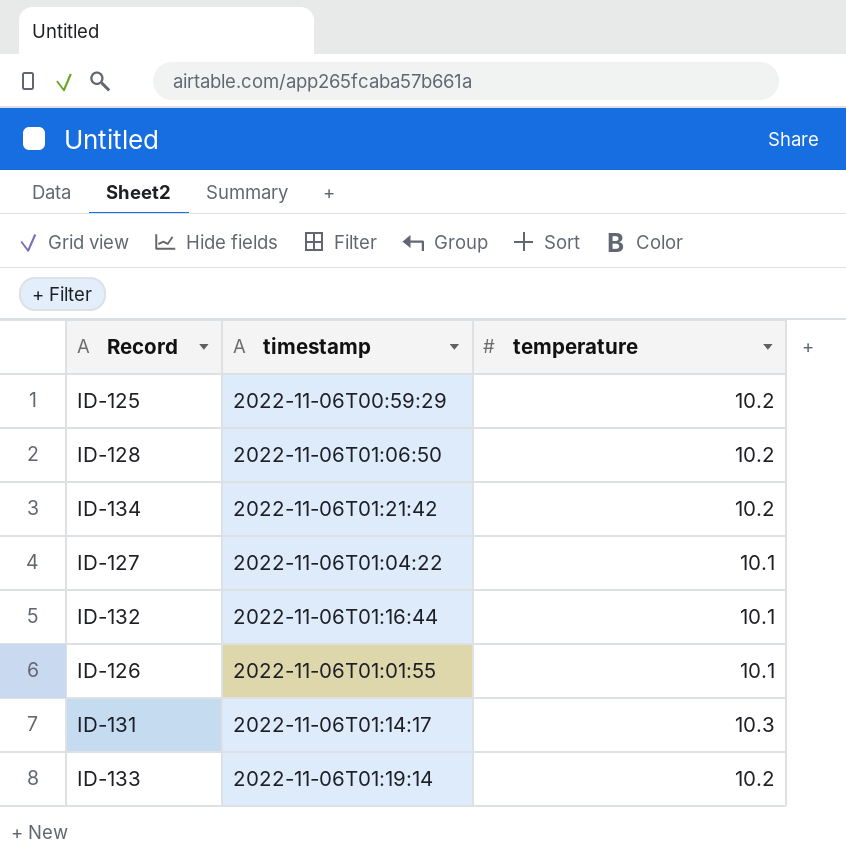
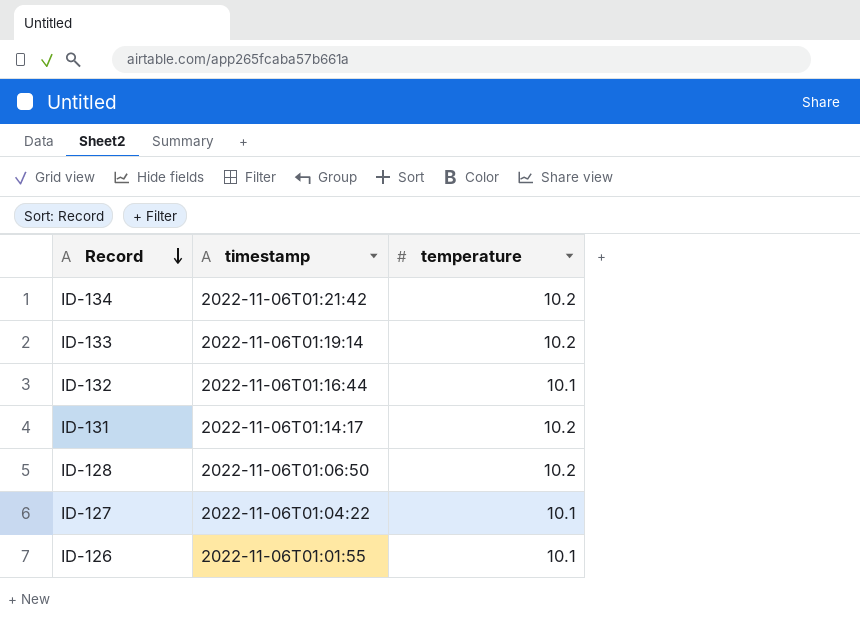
row order: none -> Record descending
row ID-125: 2022-11-06T00:59:29 | 10.2 -> none
ID-131 | temperature: 10.3 -> 10.2

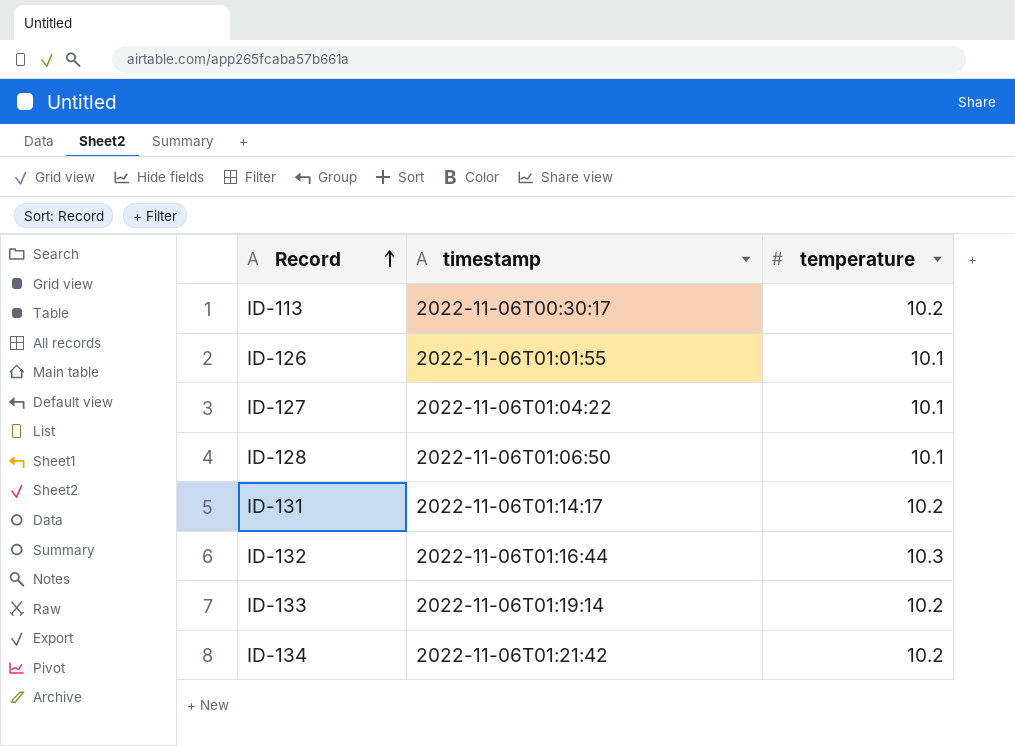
row order: Record descending -> Record ascending
row ID-113: none -> 2022-11-06T00:30:17 | 10.2
ID-128 | temperature: 10.2 -> 10.1
ID-132 | temperature: 10.1 -> 10.3

